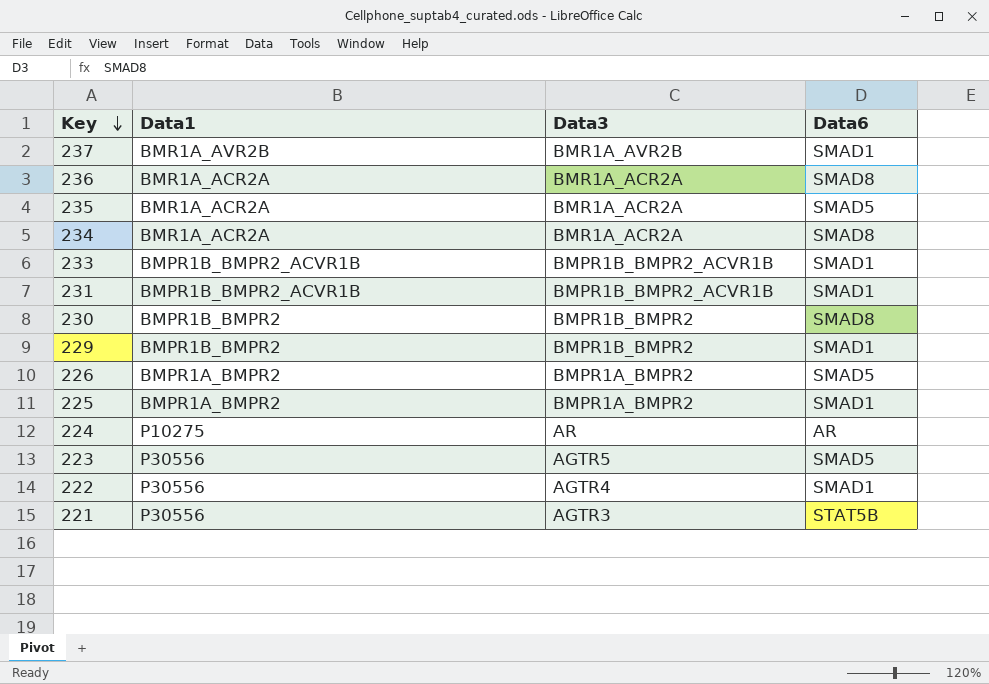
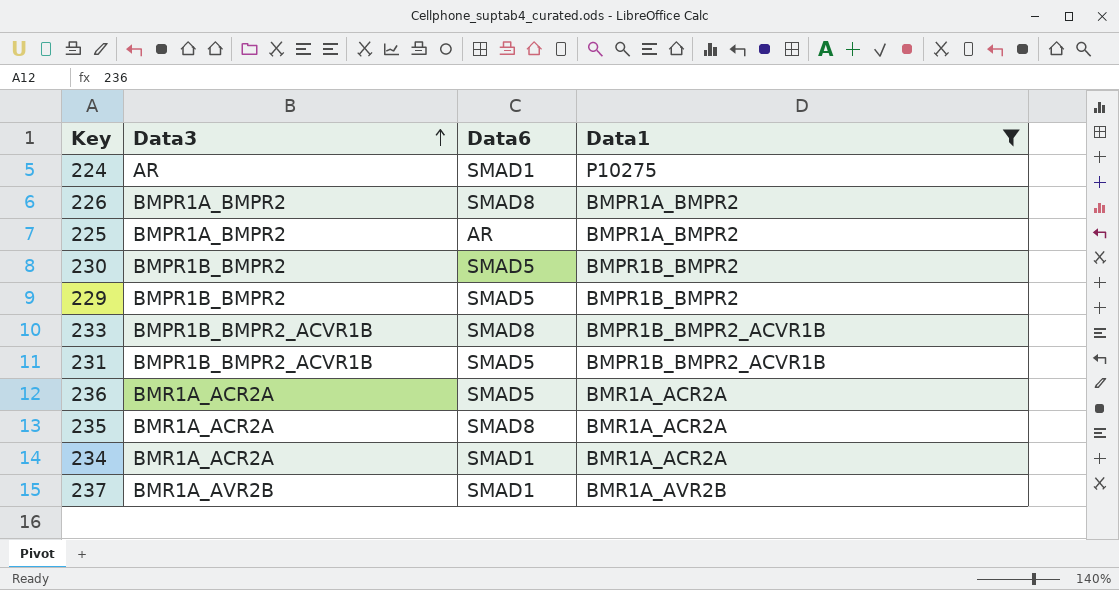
filter: none -> Data1 != P30556
row order: Key descending -> Data3 ascending
column Data1 | position: 2 -> 4
224 | Data6: AR -> SMAD1
226 | Data6: SMAD5 -> SMAD8
225 | Data6: SMAD1 -> AR
230 | Data6: SMAD8 -> SMAD5
229 | Data6: SMAD1 -> SMAD5
233 | Data6: SMAD1 -> SMAD8
231 | Data6: SMAD1 -> SMAD5
236 | Data6: SMAD8 -> SMAD5
235 | Data6: SMAD5 -> SMAD8
234 | Data6: SMAD8 -> SMAD1

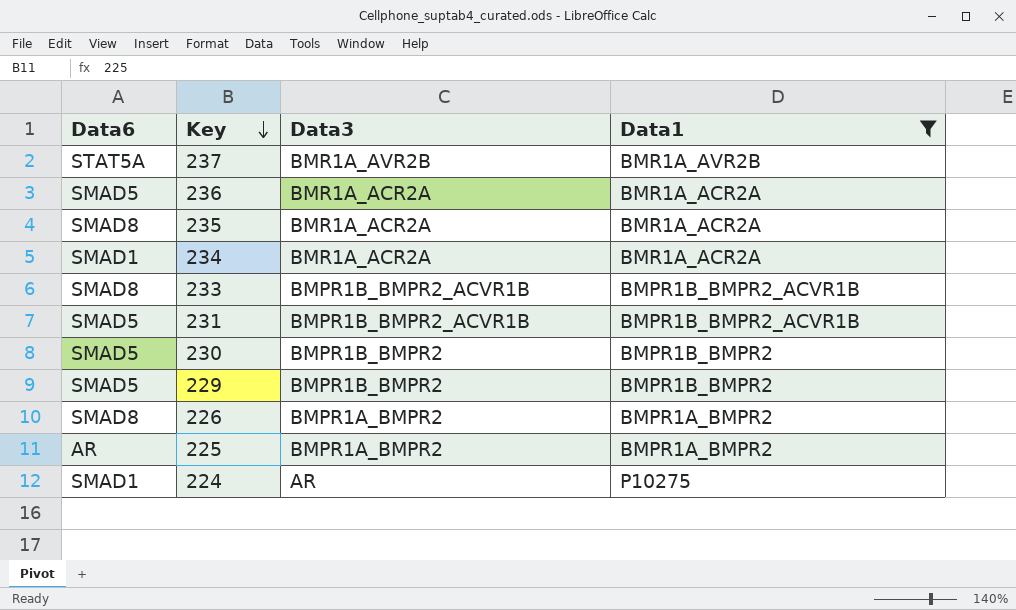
row order: Data3 ascending -> Key descending
column Data6 | position: 3 -> 1
237 | Data6: SMAD1 -> STAT5A

